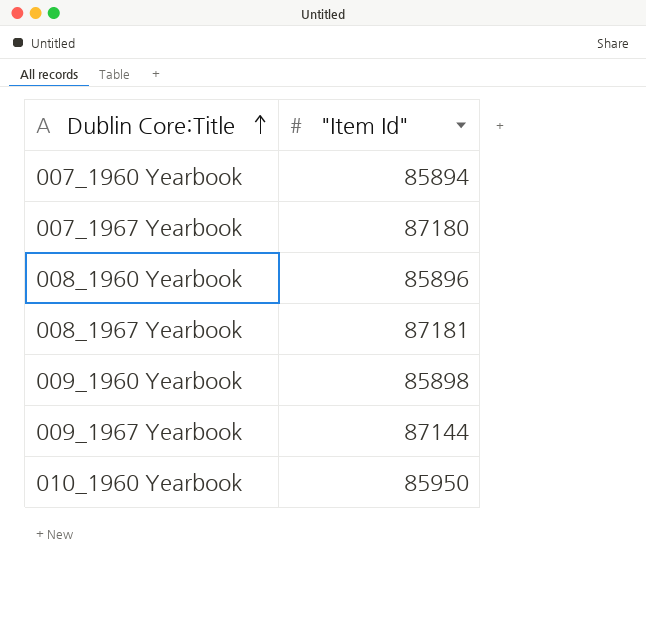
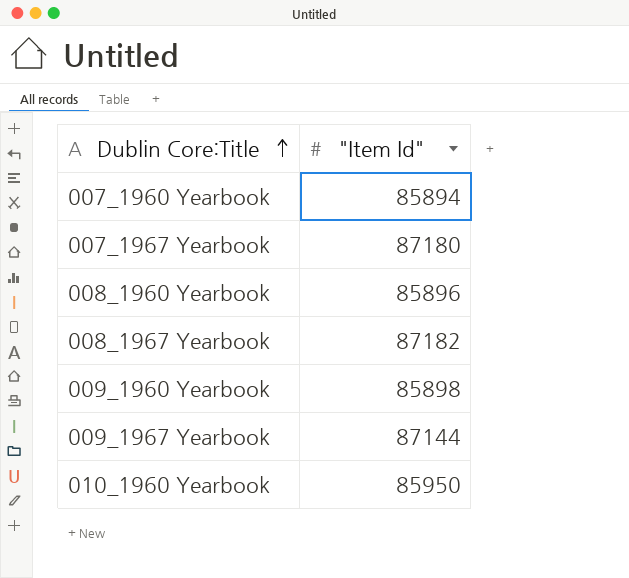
008_1967 Yearbook | "Item Id": 87181 -> 87182

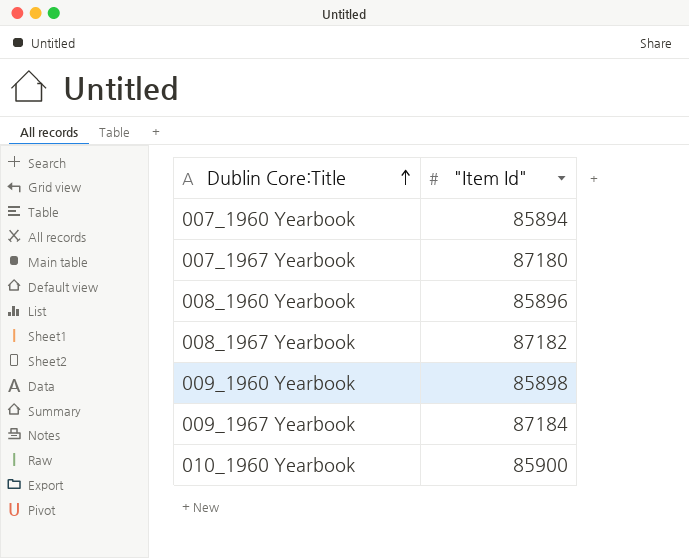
009_1967 Yearbook | "Item Id": 87144 -> 87184
010_1960 Yearbook | "Item Id": 85950 -> 85900

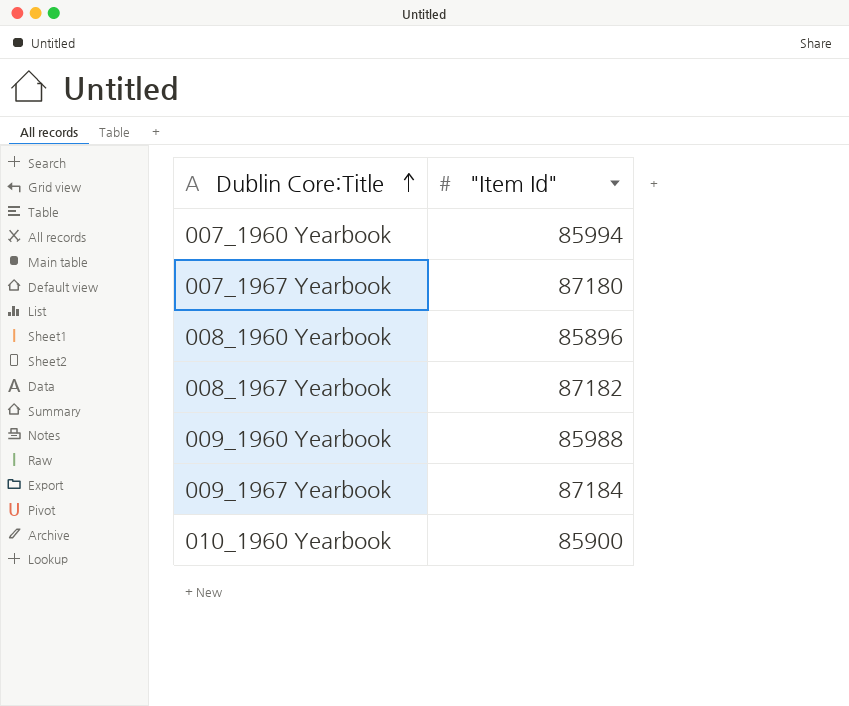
007_1960 Yearbook | "Item Id": 85894 -> 85994
009_1960 Yearbook | "Item Id": 85898 -> 85988

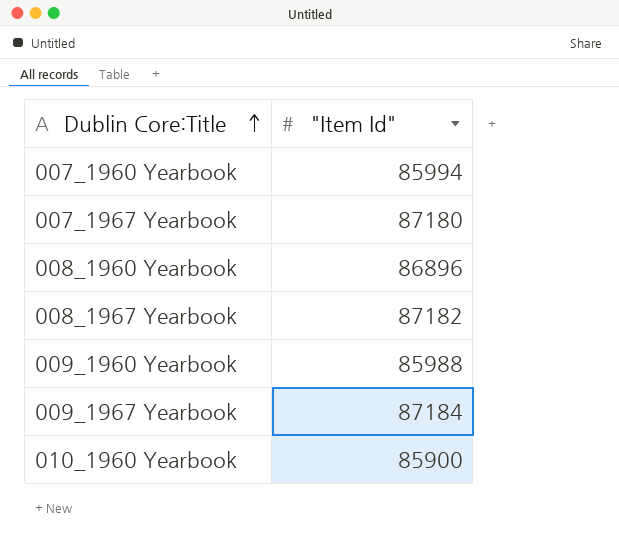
008_1960 Yearbook | "Item Id": 85896 -> 86896

